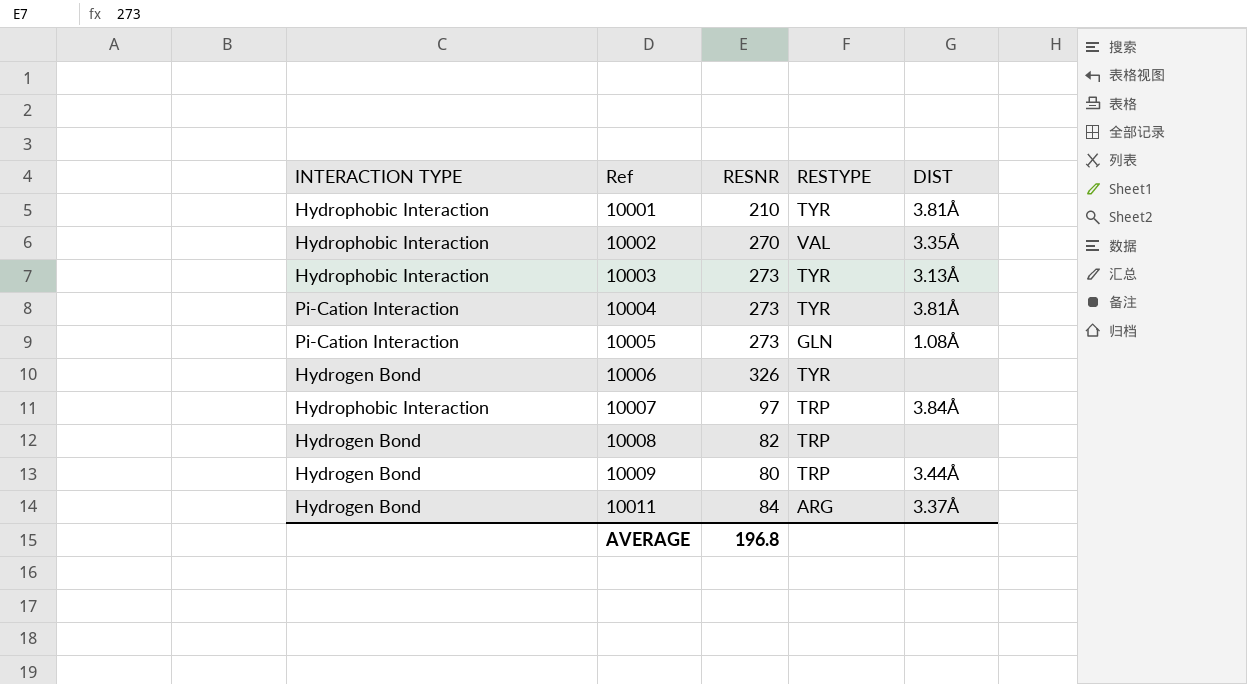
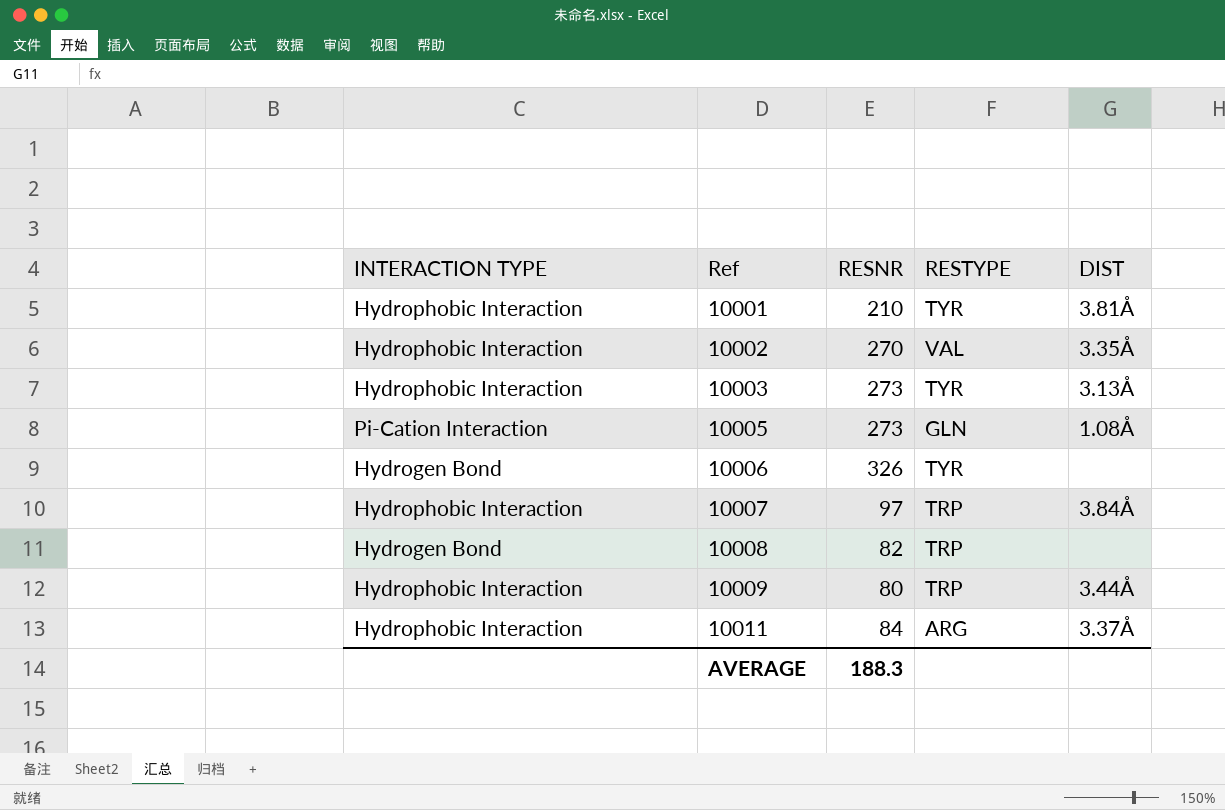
row 10004: Pi-Cation Interaction | 273 | TYR | 3.81Å -> none
10009 | INTERACTION TYPE: Hydrogen Bond -> Hydrophobic Interaction
10011 | INTERACTION TYPE: Hydrogen Bond -> Hydrophobic Interaction
AVERAGE | RESNR: 196.8 -> 188.3

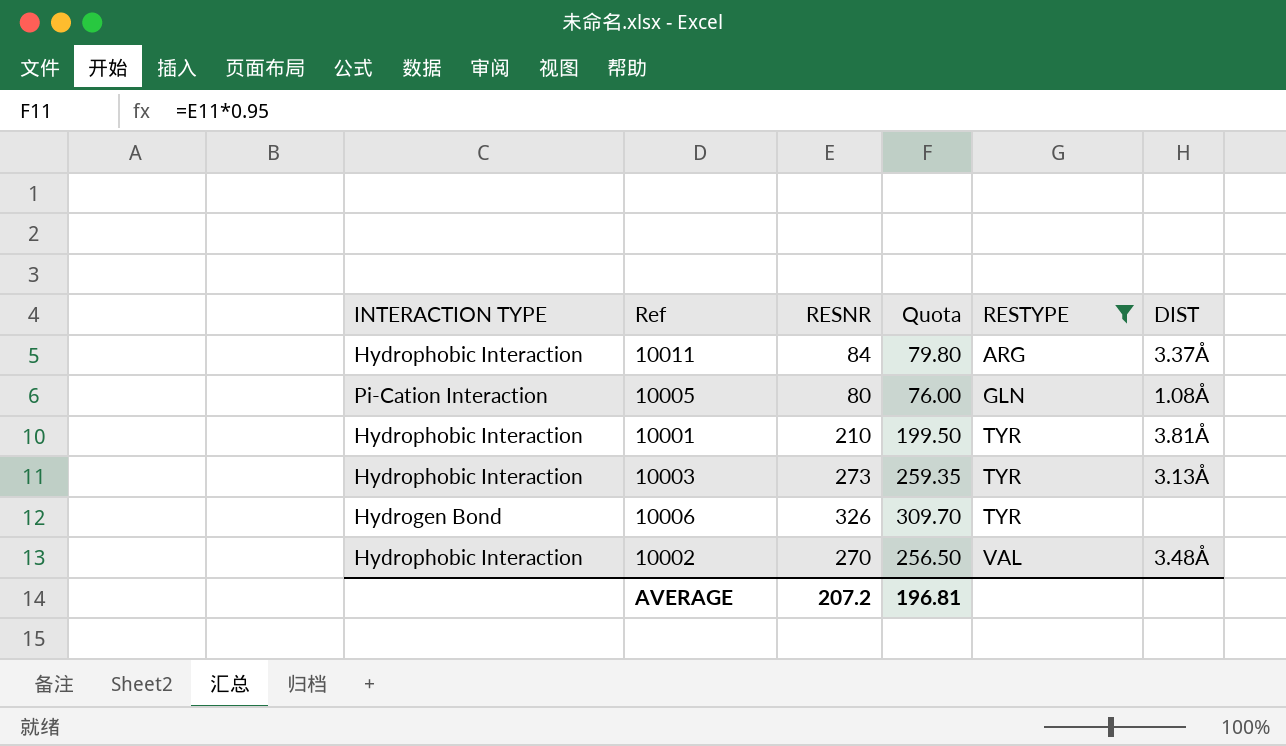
filter: none -> RESTYPE != TRP
row order: Ref ascending -> RESTYPE ascending
column Quota | formula: none -> [RESNR] * 0.95
10005 | RESNR: 273 -> 80
10002 | DIST: 3.35Å -> 3.48Å
AVERAGE | RESNR: 188.3 -> 207.2

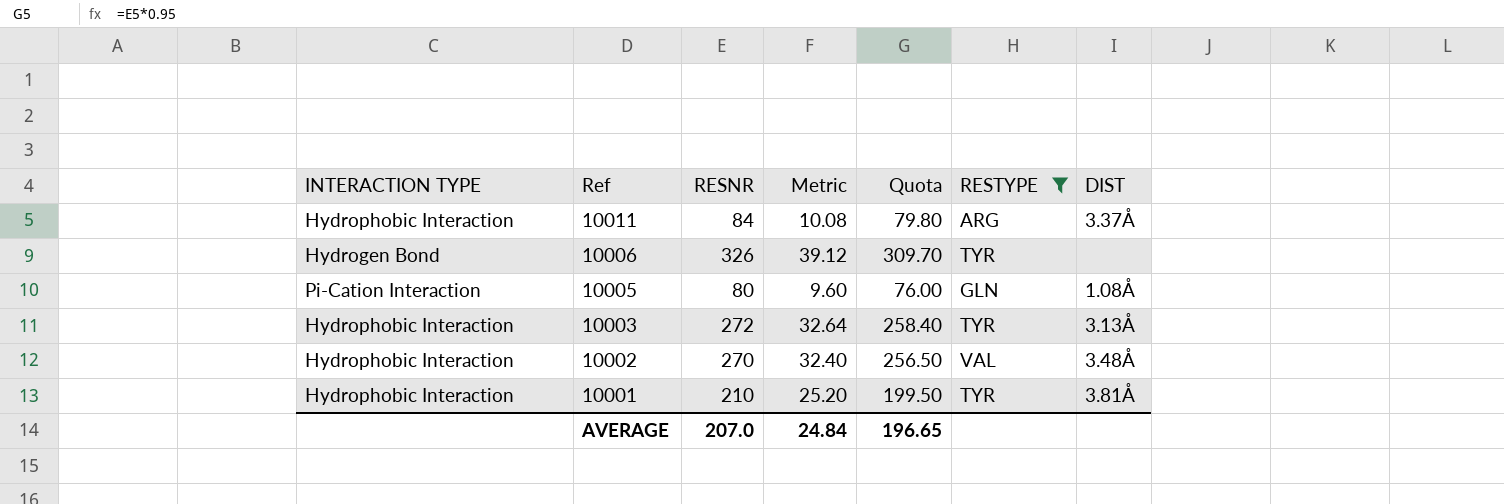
row order: RESTYPE ascending -> Ref descending
column Metric | formula: none -> [RESNR] * 0.12
10003 | RESNR: 273 -> 272
10003 | Quota: 259.35 -> 258.40
AVERAGE | RESNR: 207.2 -> 207.0
AVERAGE | Quota: 196.81 -> 196.65

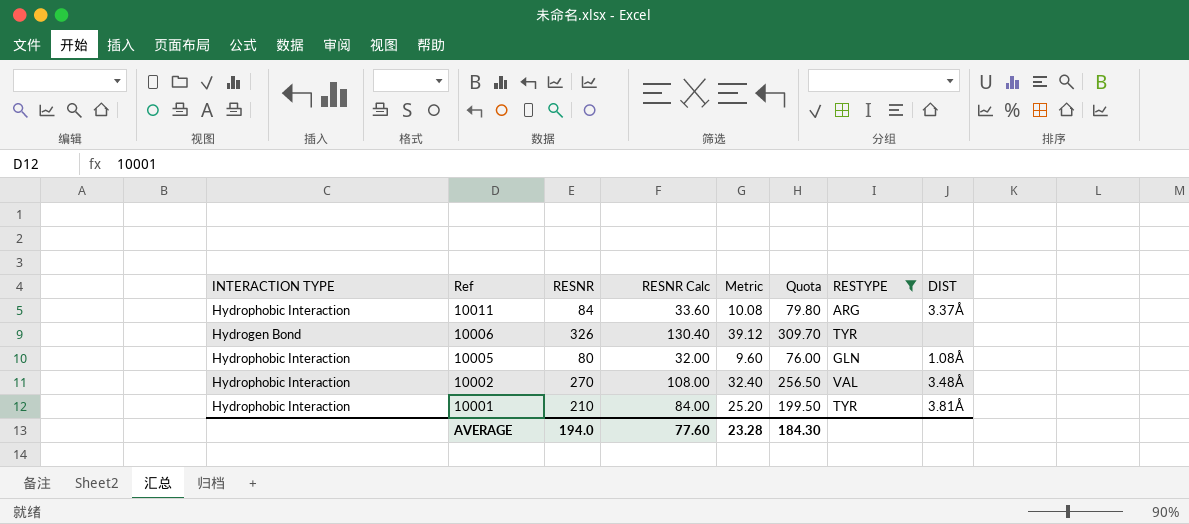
column RESNR Calc | formula: none -> [RESNR] * 0.4
row 10003: Hydrophobic Interaction | 272 | 32.64 | 258.40 | TYR | 3.13Å -> none
10005 | INTERACTION TYPE: Pi-Cation Interaction -> Hydrophobic Interaction
AVERAGE | RESNR: 207.0 -> 194.0
AVERAGE | Metric: 24.84 -> 23.28
AVERAGE | Quota: 196.65 -> 184.30

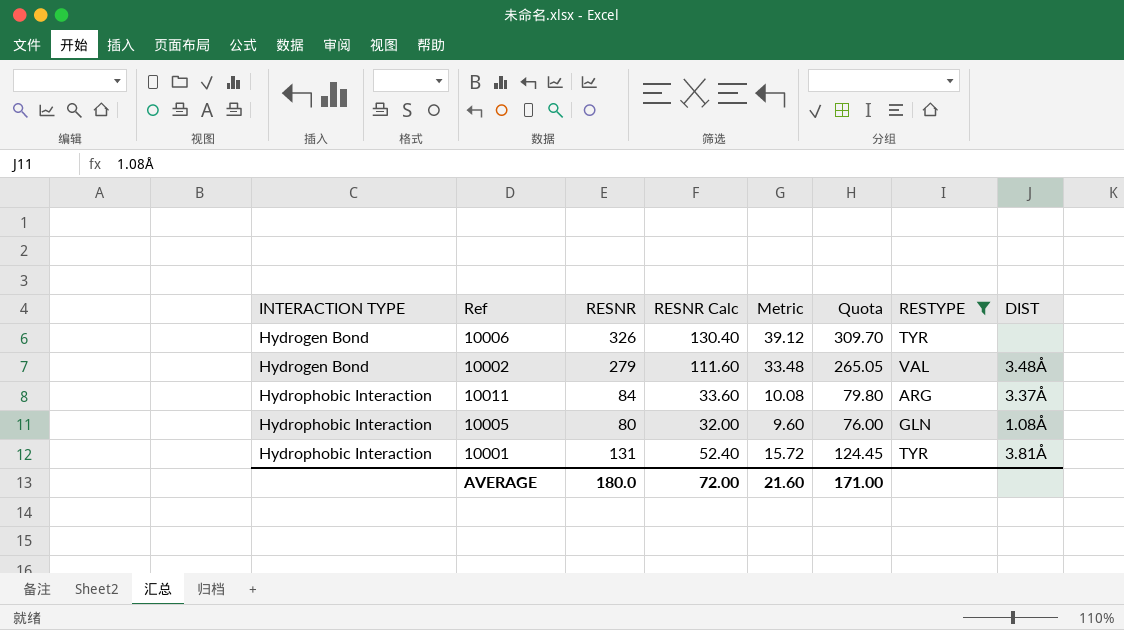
row order: Ref descending -> INTERACTION TYPE ascending
10002 | INTERACTION TYPE: Hydrophobic Interaction -> Hydrogen Bond
10002 | RESNR: 270 -> 279
10002 | RESNR Calc: 108.00 -> 111.60
10002 | Metric: 32.40 -> 33.48
10002 | Quota: 256.50 -> 265.05
10001 | RESNR: 210 -> 131
10001 | RESNR Calc: 84.00 -> 52.40
10001 | Metric: 25.20 -> 15.72
10001 | Quota: 199.50 -> 124.45
AVERAGE | RESNR: 194.0 -> 180.0
AVERAGE | RESNR Calc: 77.60 -> 72.00
AVERAGE | Metric: 23.28 -> 21.60
AVERAGE | Quota: 184.30 -> 171.00

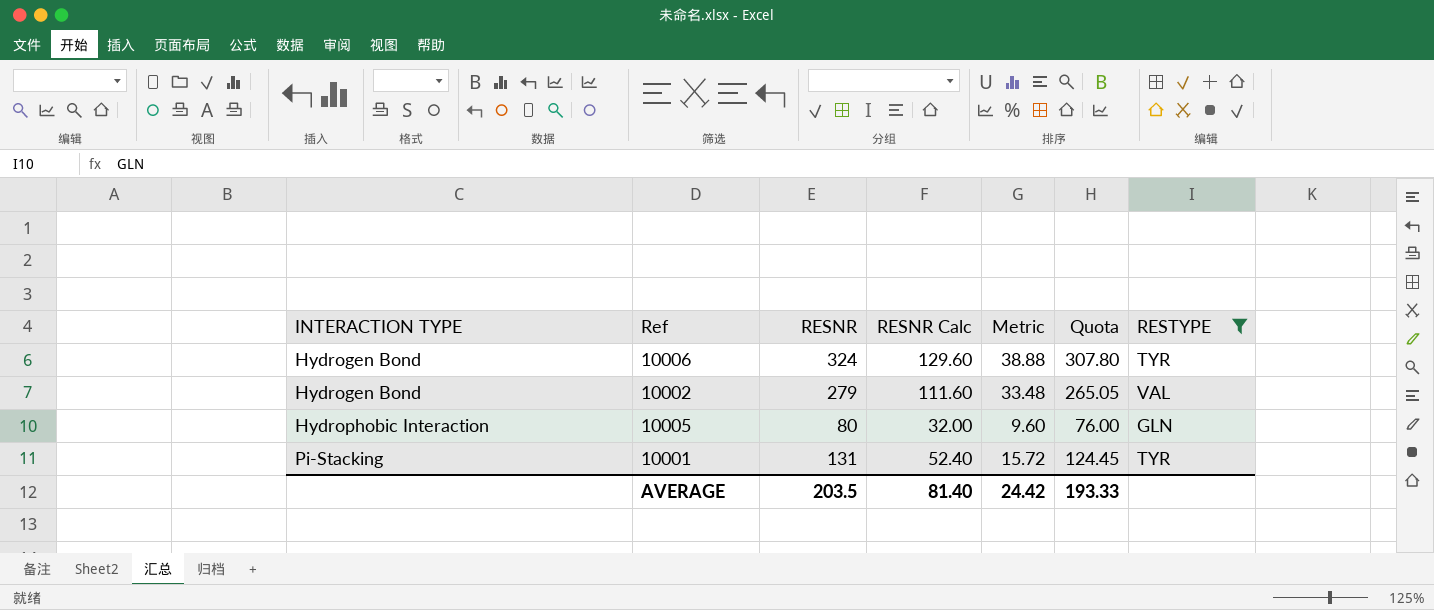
column DIST | position: 8 -> none
row 10011: Hydrophobic Interaction | 84 | 33.60 | 10.08 | 79.80 | ARG | 3.37Å -> none
10006 | RESNR: 326 -> 324
10006 | RESNR Calc: 130.40 -> 129.60
10006 | Metric: 39.12 -> 38.88
10006 | Quota: 309.70 -> 307.80
10001 | INTERACTION TYPE: Hydrophobic Interaction -> Pi-Stacking
AVERAGE | RESNR: 180.0 -> 203.5
AVERAGE | RESNR Calc: 72.00 -> 81.40
AVERAGE | Metric: 21.60 -> 24.42
AVERAGE | Quota: 171.00 -> 193.33

